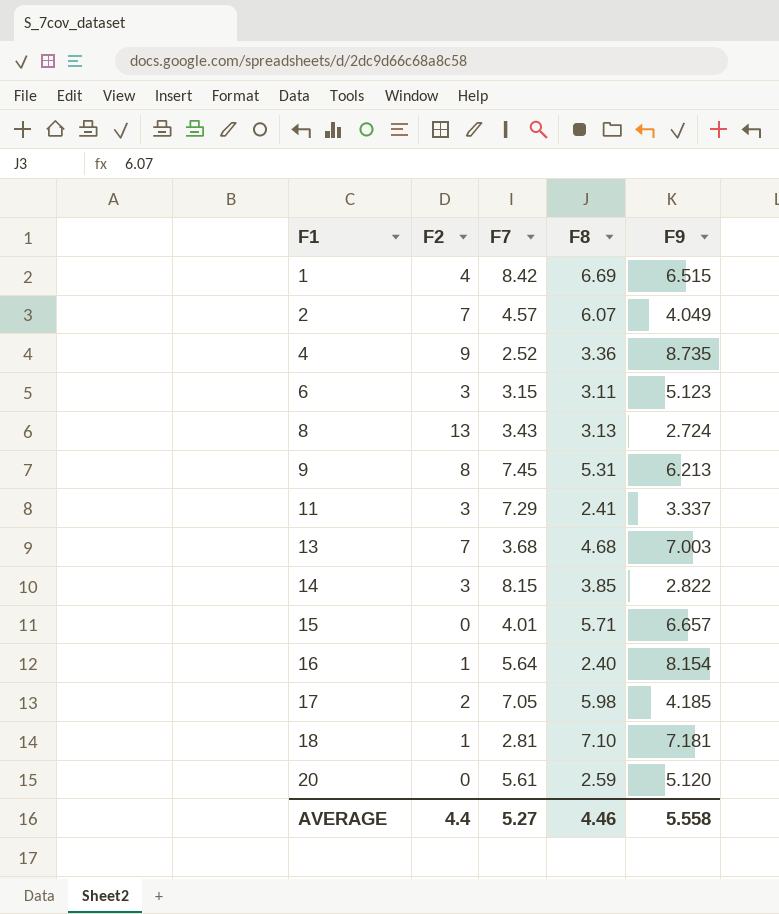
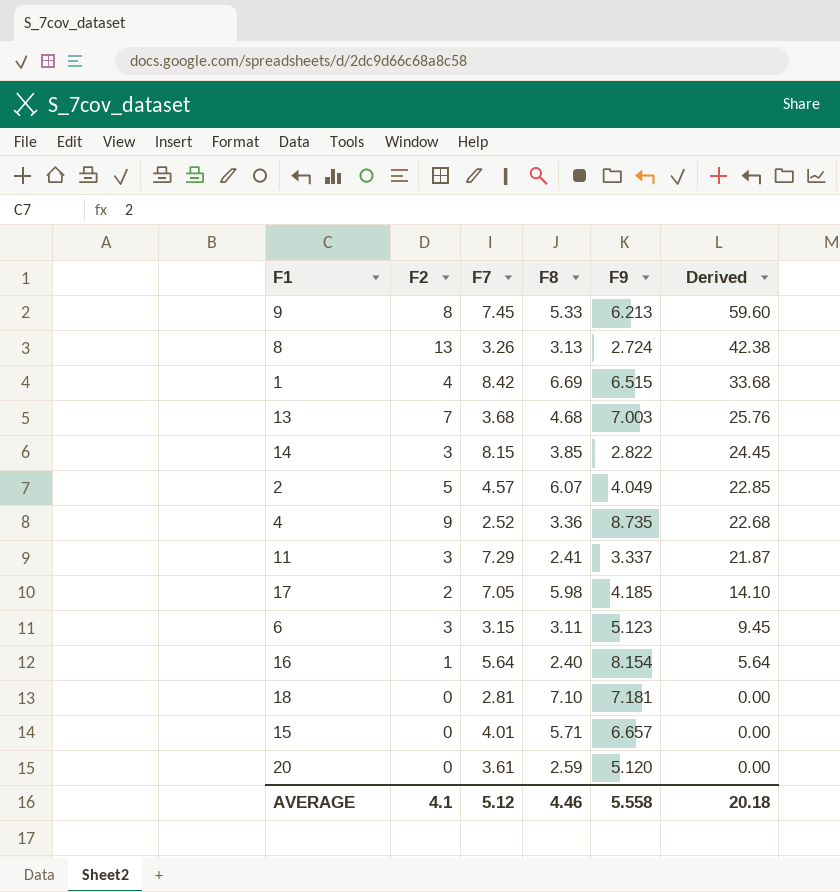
row order: F1 ascending -> Derived descending
column Derived | formula: none -> [F2] * [F7]
9 | F8: 5.31 -> 5.33
8 | F7: 3.43 -> 3.26
2 | F2: 7 -> 5
18 | F2: 1 -> 0
20 | F7: 5.61 -> 3.61
AVERAGE | F2: 4.4 -> 4.1
AVERAGE | F7: 5.27 -> 5.12

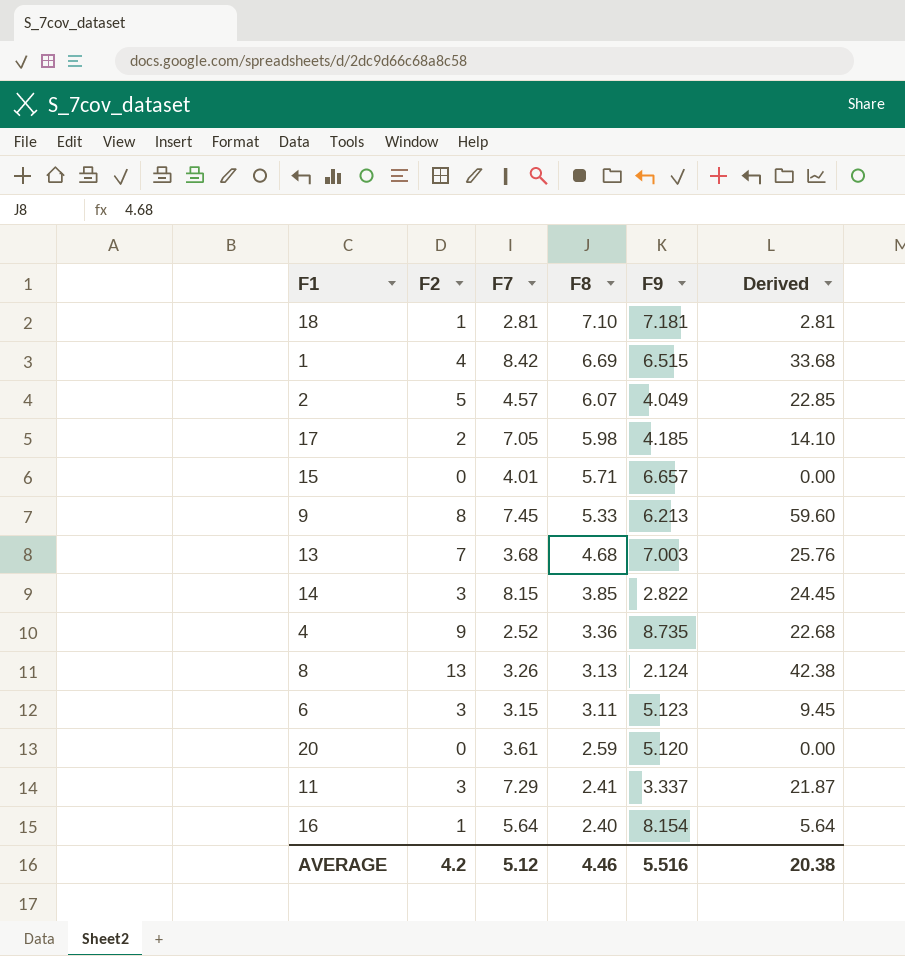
row order: Derived descending -> F8 descending
18 | F2: 0 -> 1
18 | Derived: 0.00 -> 2.81
8 | F9: 2.724 -> 2.124
AVERAGE | F2: 4.1 -> 4.2
AVERAGE | F9: 5.558 -> 5.516
AVERAGE | Derived: 20.18 -> 20.38

